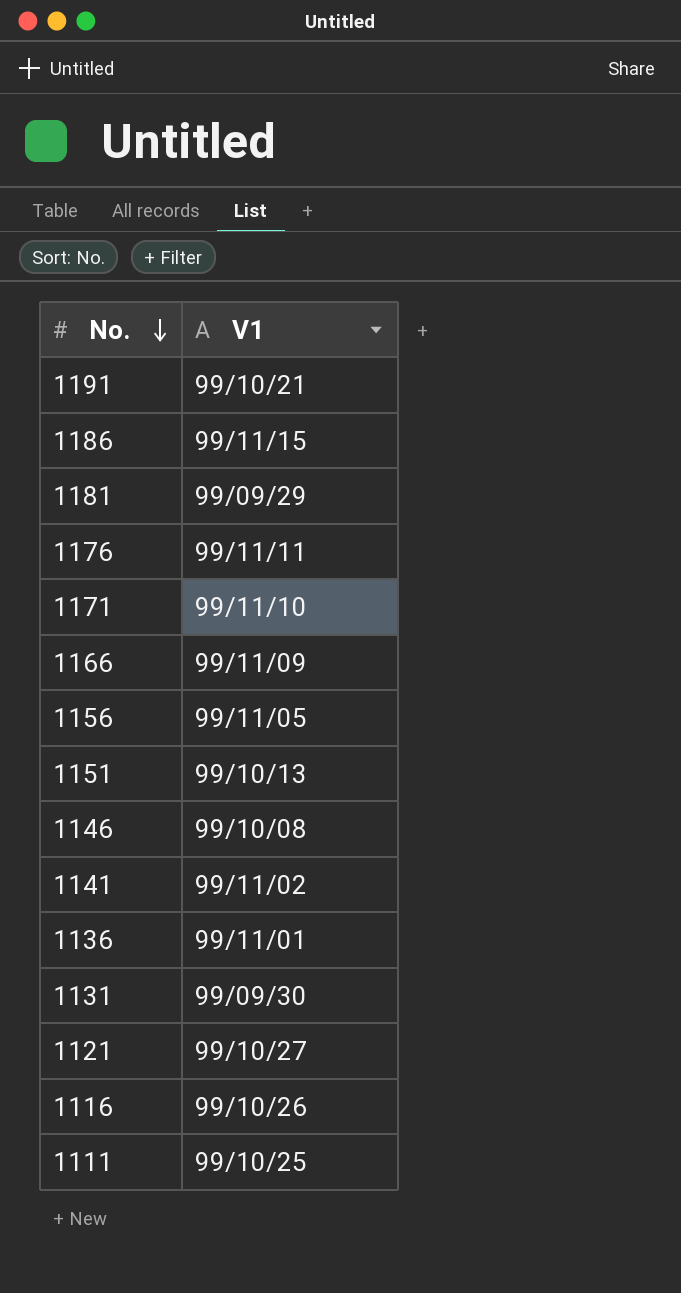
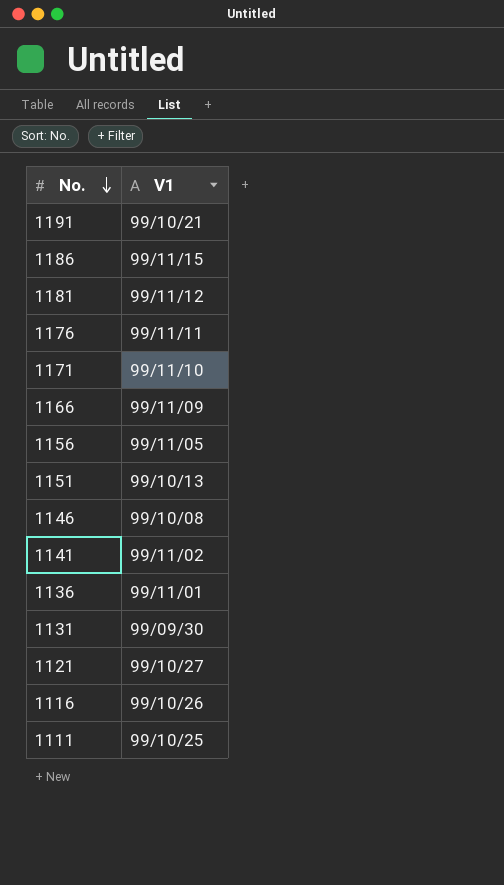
1181 | V1: 99/09/29 -> 99/11/12

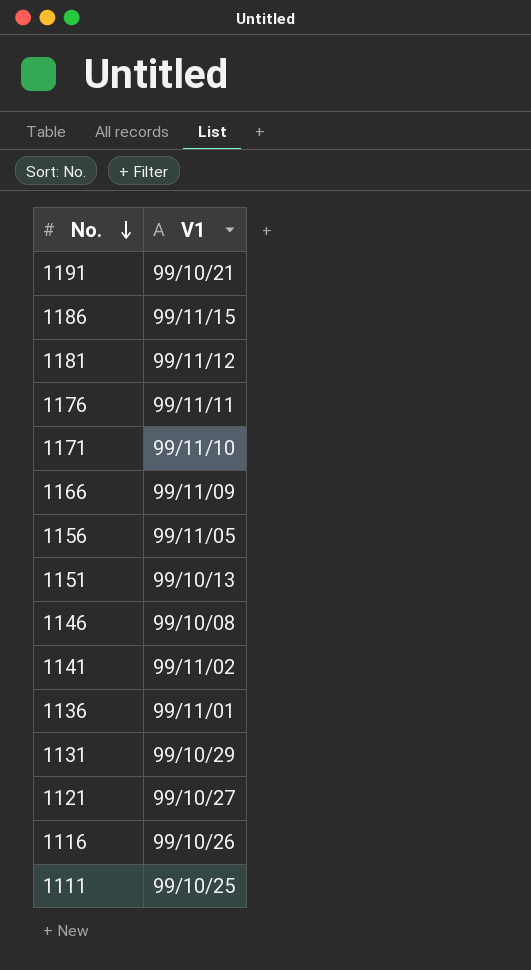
1131 | V1: 99/09/30 -> 99/10/29

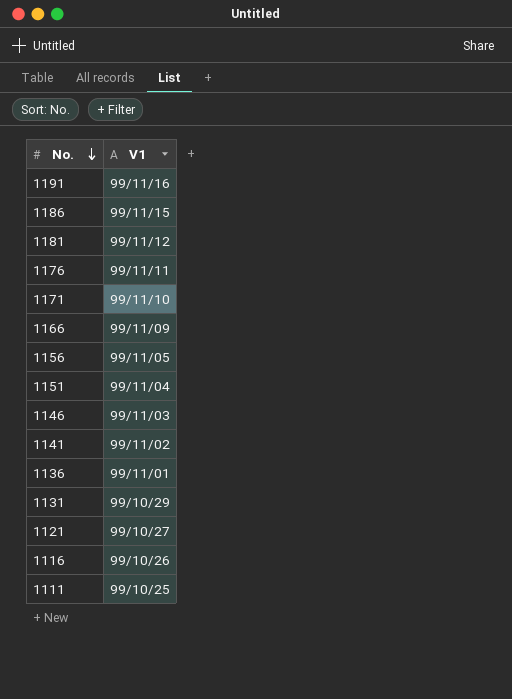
1191 | V1: 99/10/21 -> 99/11/16
1151 | V1: 99/10/13 -> 99/11/04
1146 | V1: 99/10/08 -> 99/11/03

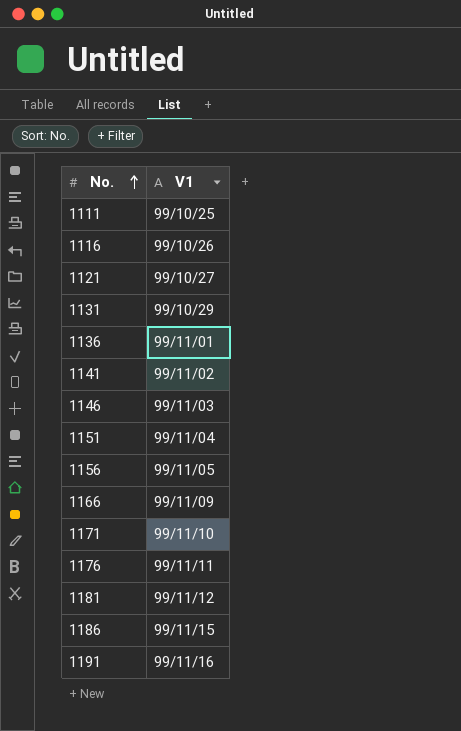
row order: No. descending -> No. ascending

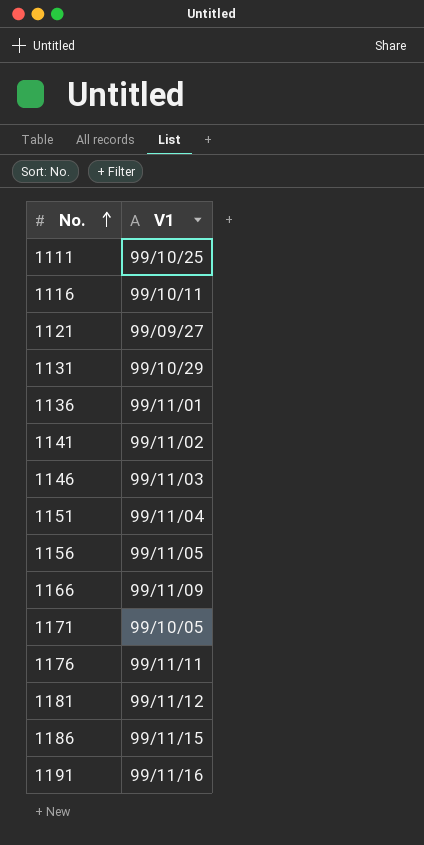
1116 | V1: 99/10/26 -> 99/10/11
1121 | V1: 99/10/27 -> 99/09/27
1171 | V1: 99/11/10 -> 99/10/05

